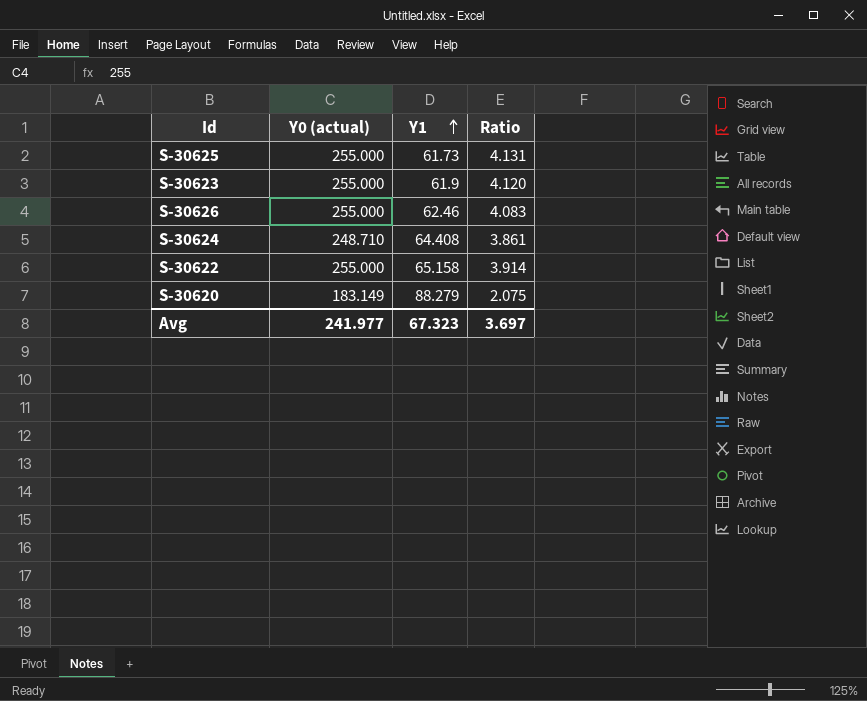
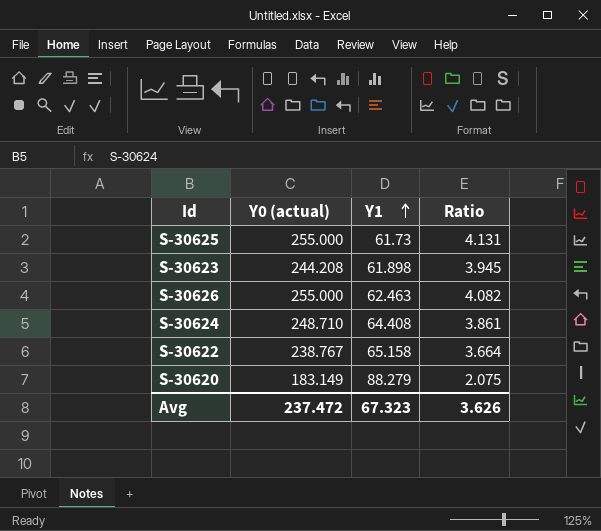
S-30623 | Y0 (actual): 255.000 -> 244.208
S-30623 | Y1: 61.9 -> 61.898
S-30623 | Ratio: 4.120 -> 3.945
S-30626 | Y1: 62.46 -> 62.463
S-30626 | Ratio: 4.083 -> 4.082
S-30622 | Y0 (actual): 255.000 -> 238.767
S-30622 | Ratio: 3.914 -> 3.664
Avg | Y0 (actual): 241.977 -> 237.472
Avg | Ratio: 3.697 -> 3.626

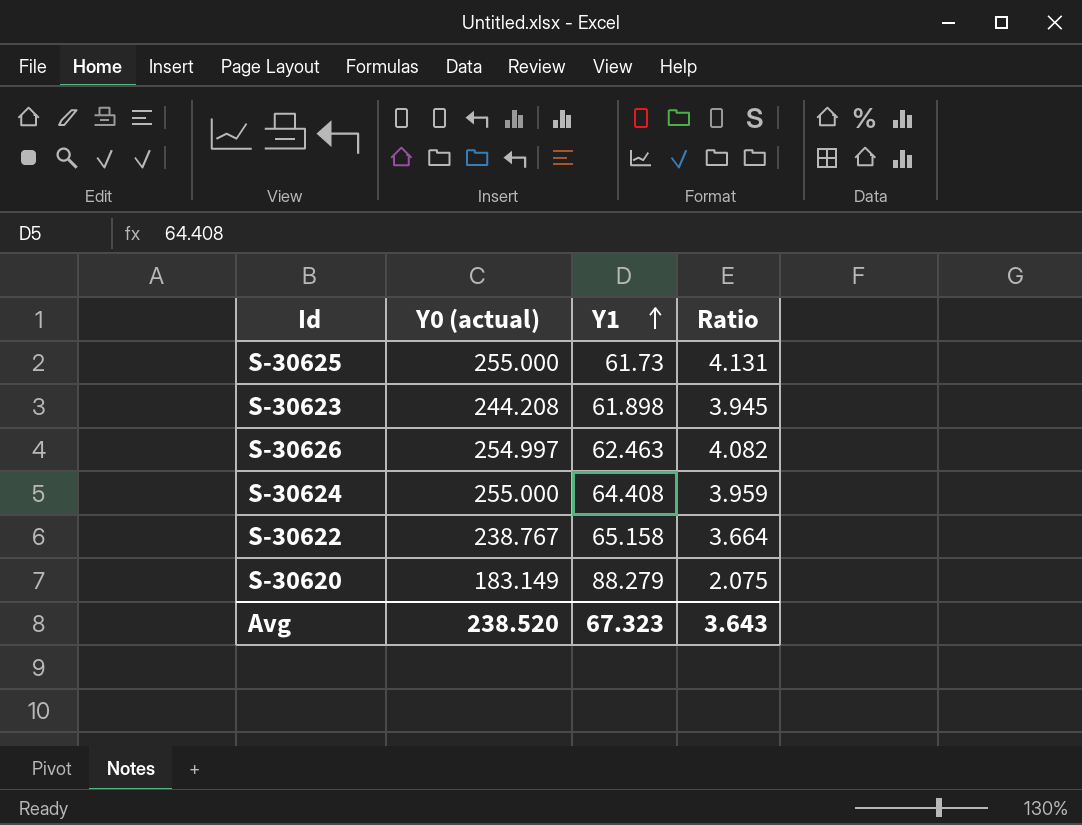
S-30626 | Y0 (actual): 255.000 -> 254.997
S-30624 | Y0 (actual): 248.710 -> 255.000
S-30624 | Ratio: 3.861 -> 3.959
Avg | Y0 (actual): 237.472 -> 238.520
Avg | Ratio: 3.626 -> 3.643

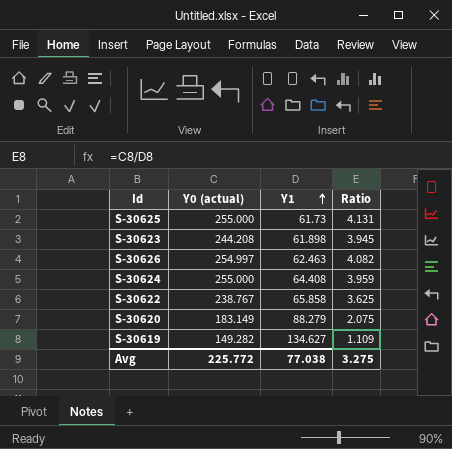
S-30622 | Y1: 65.158 -> 65.858
S-30622 | Ratio: 3.664 -> 3.625
row S-30619: none -> 149.282 | 134.627 | 1.109
Avg | Y0 (actual): 238.520 -> 225.772
Avg | Y1: 67.323 -> 77.038
Avg | Ratio: 3.643 -> 3.275

